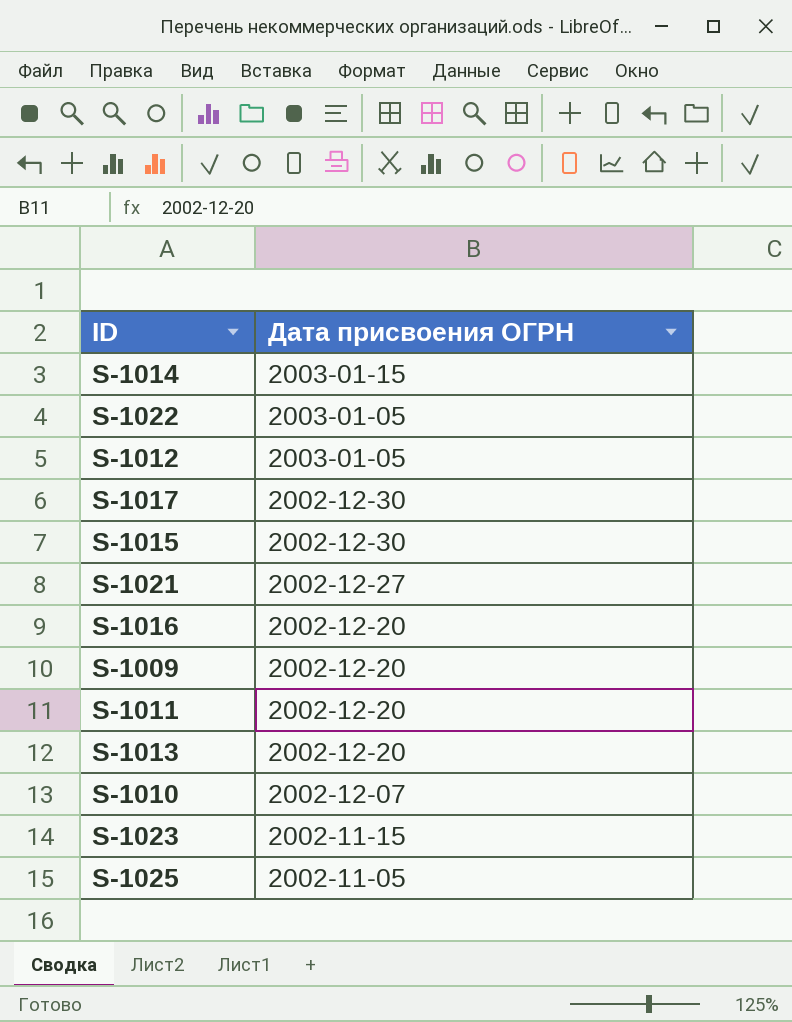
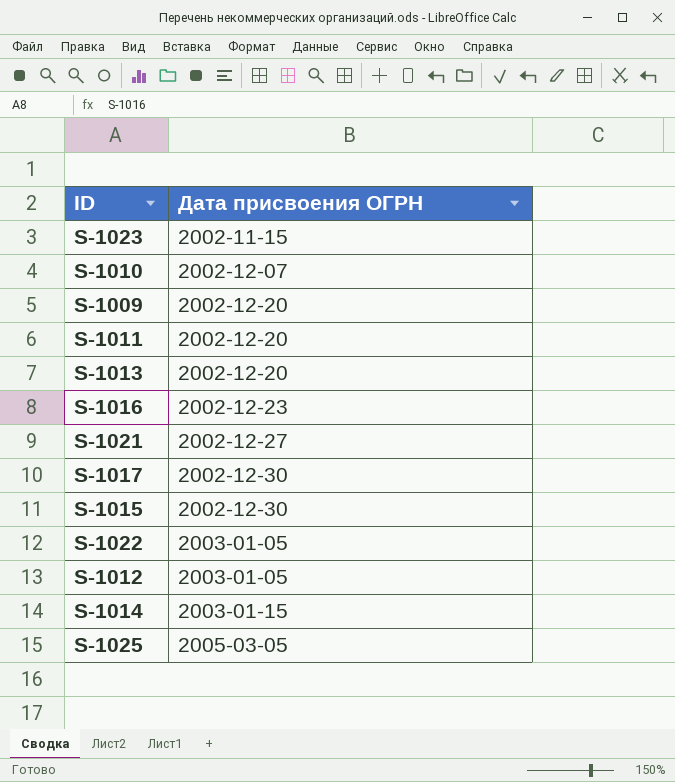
row order: Дата присвоения ОГРН descending -> Дата присвоения ОГРН ascending
S-1016 | Дата присвоения ОГРН: 2002-12-20 -> 2002-12-23
S-1025 | Дата присвоения ОГРН: 2002-11-05 -> 2005-03-05

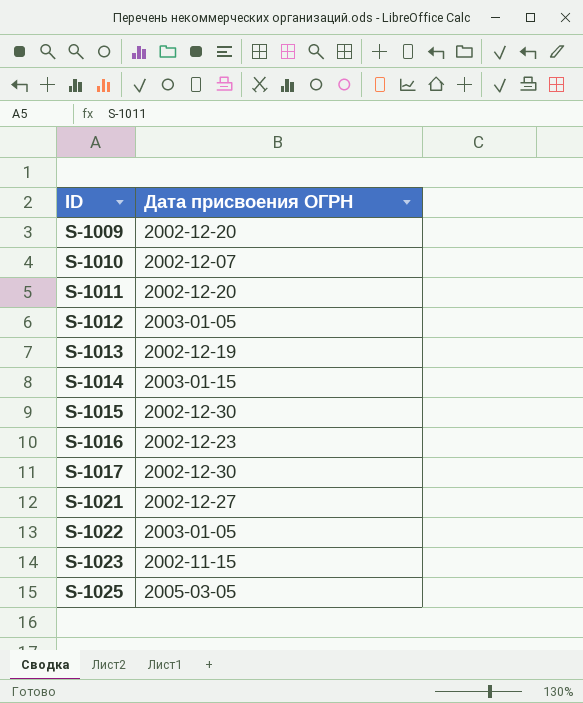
row order: Дата присвоения ОГРН ascending -> ID ascending
S-1013 | Дата присвоения ОГРН: 2002-12-20 -> 2002-12-19

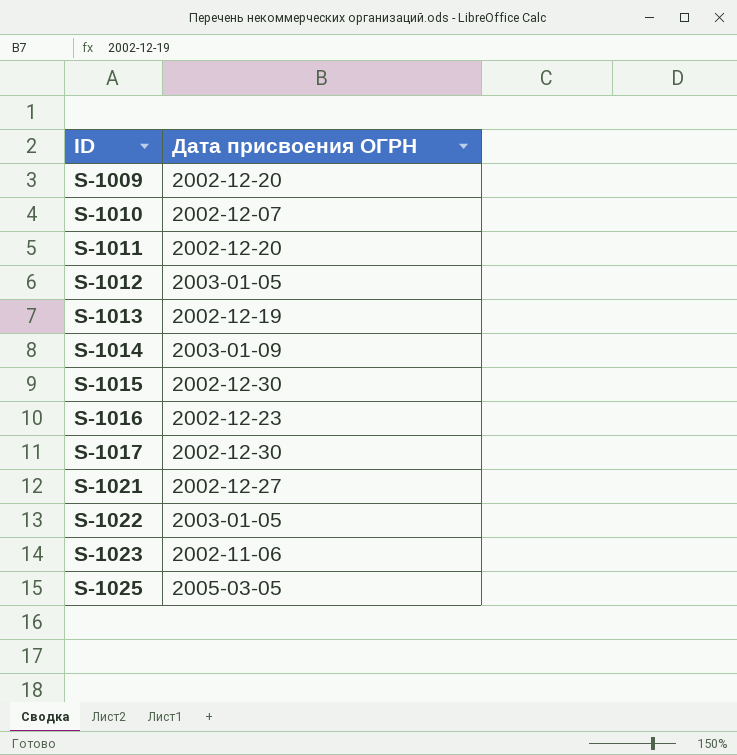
S-1014 | Дата присвоения ОГРН: 2003-01-15 -> 2003-01-09
S-1023 | Дата присвоения ОГРН: 2002-11-15 -> 2002-11-06

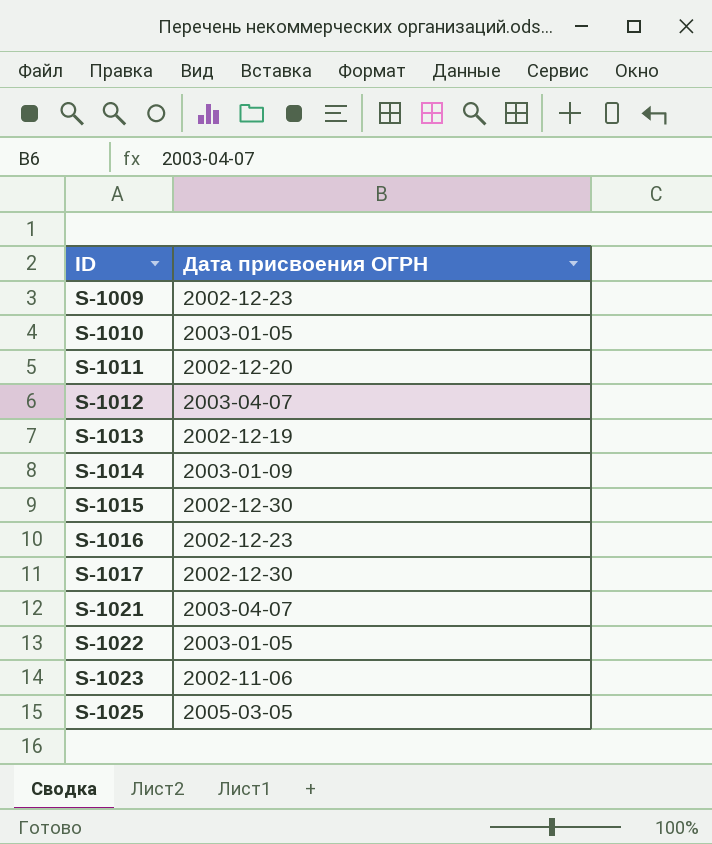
S-1009 | Дата присвоения ОГРН: 2002-12-20 -> 2002-12-23
S-1010 | Дата присвоения ОГРН: 2002-12-07 -> 2003-01-05
S-1012 | Дата присвоения ОГРН: 2003-01-05 -> 2003-04-07
S-1021 | Дата присвоения ОГРН: 2002-12-27 -> 2003-04-07

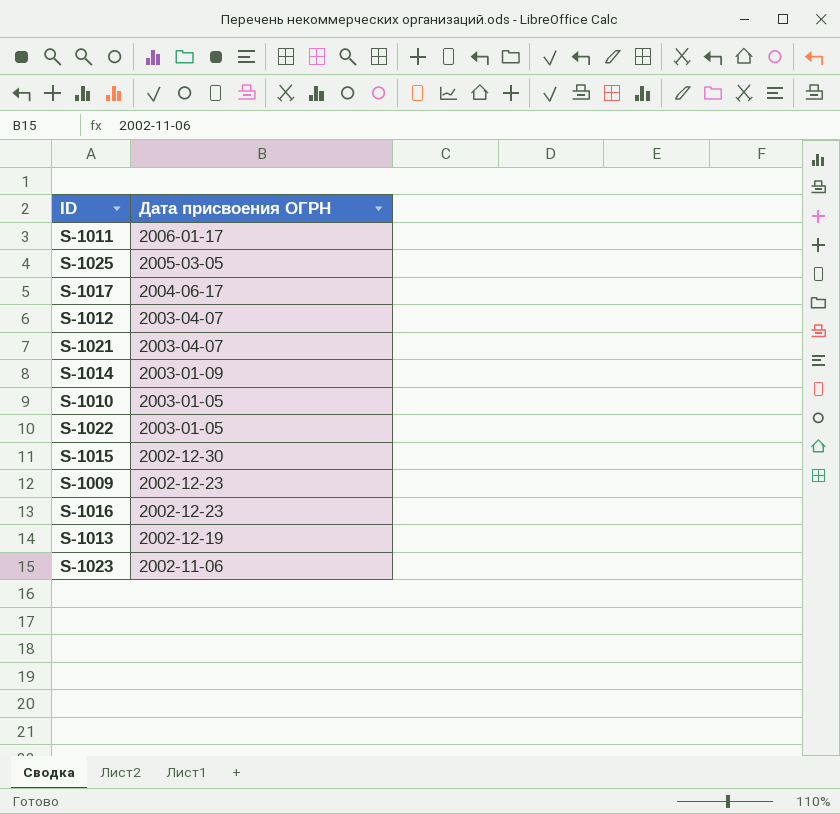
row order: ID ascending -> Дата присвоения ОГРН descending
S-1011 | Дата присвоения ОГРН: 2002-12-20 -> 2006-01-17
S-1017 | Дата присвоения ОГРН: 2002-12-30 -> 2004-06-17

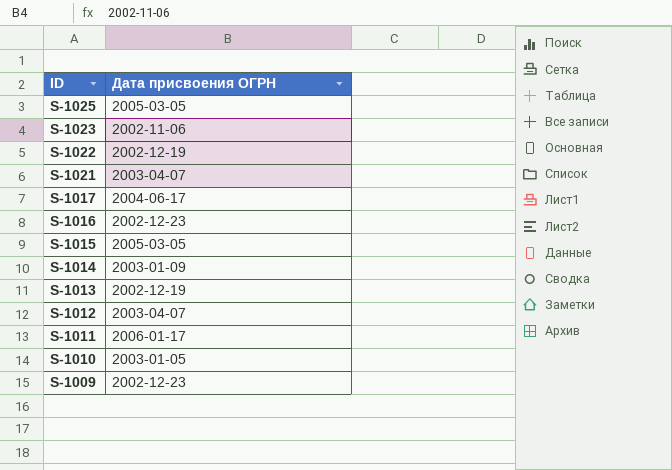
row order: Дата присвоения ОГРН descending -> ID descending
S-1022 | Дата присвоения ОГРН: 2003-01-05 -> 2002-12-19
S-1015 | Дата присвоения ОГРН: 2002-12-30 -> 2005-03-05

